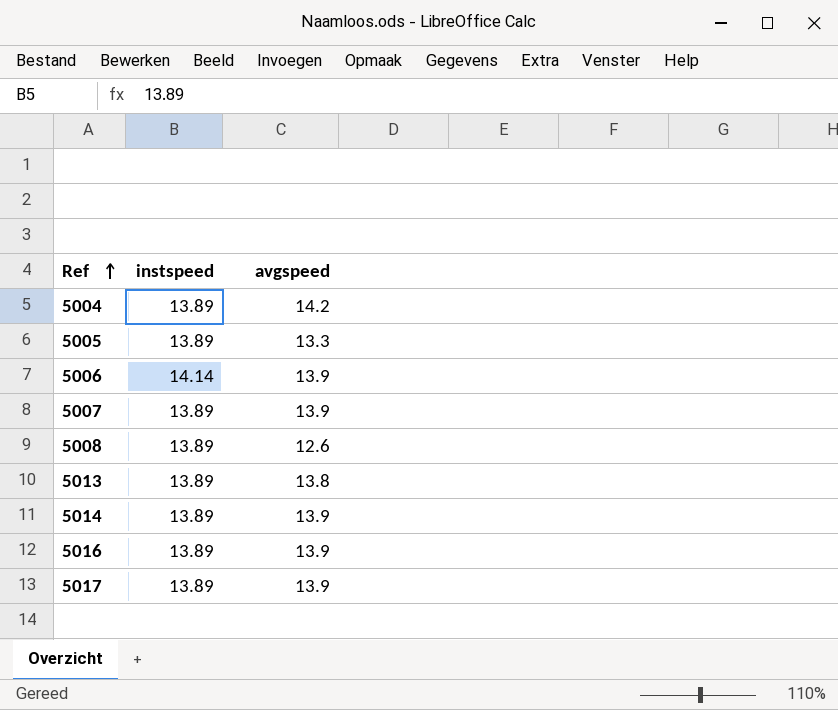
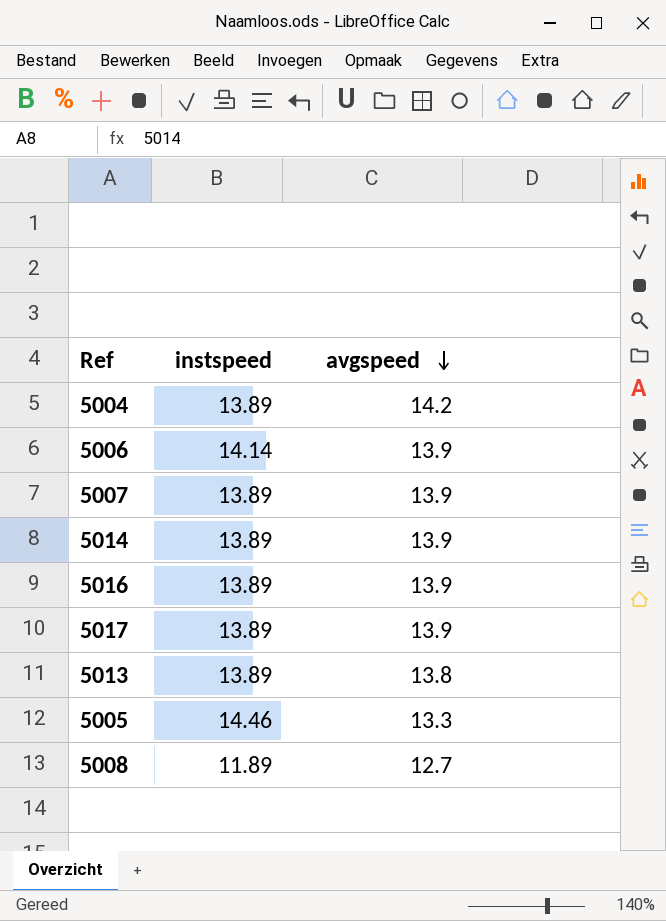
row order: Ref ascending -> avgspeed descending
5005 | instspeed: 13.89 -> 14.46
5008 | instspeed: 13.89 -> 11.89
5008 | avgspeed: 12.6 -> 12.7

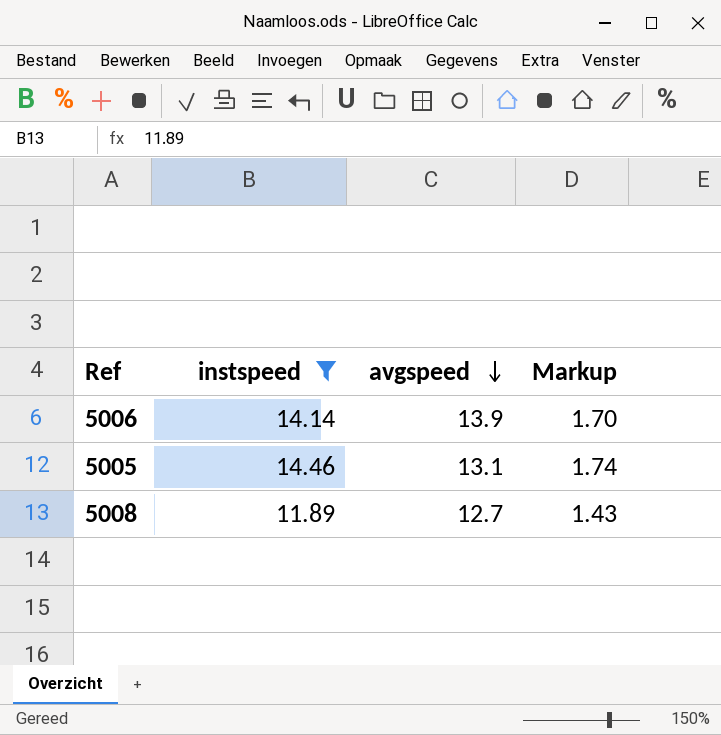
filter: none -> instspeed != 13.89
column Markup | formula: none -> [instspeed] * 0.12
5005 | avgspeed: 13.3 -> 13.1

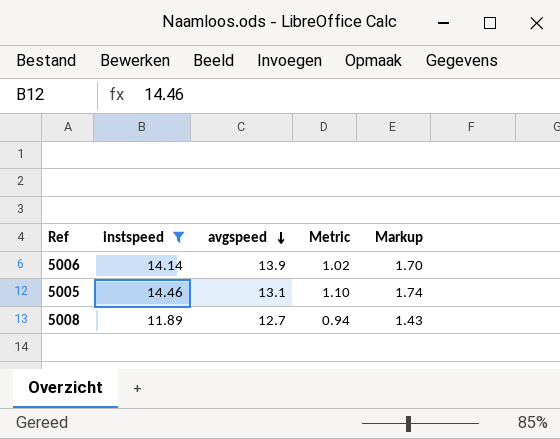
column Metric | formula: none -> [instspeed] / [avgspeed]

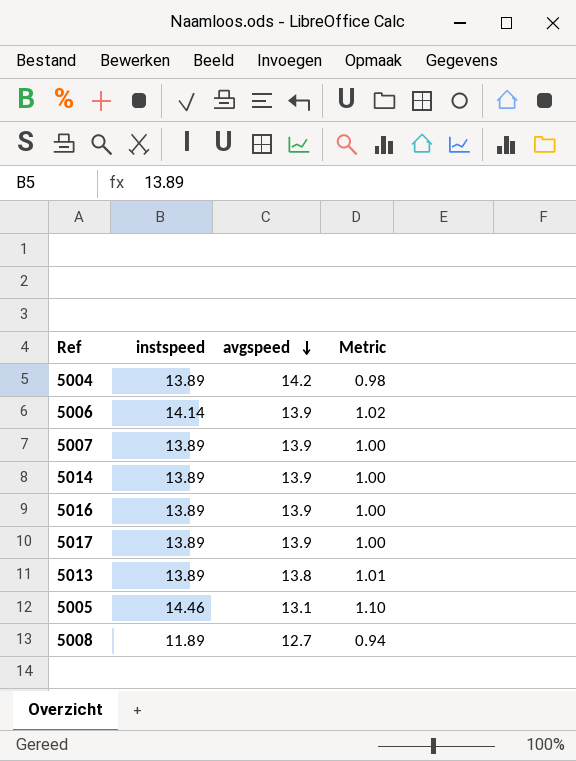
filter: instspeed != 13.89 -> none
column Markup | formula: [instspeed] * 0.12 -> none

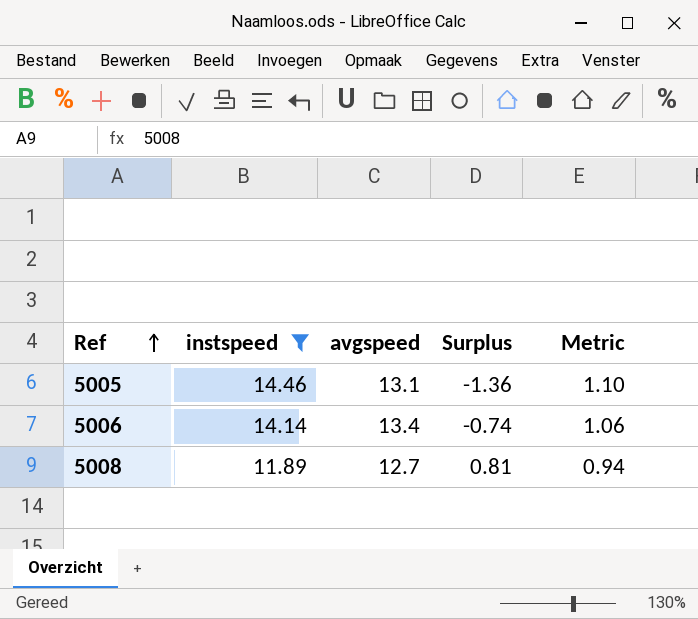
filter: none -> instspeed != 13.89
row order: avgspeed descending -> Ref ascending
column Surplus | formula: none -> [avgspeed] - [instspeed]
5006 | avgspeed: 13.9 -> 13.4
5006 | Metric: 1.02 -> 1.06

